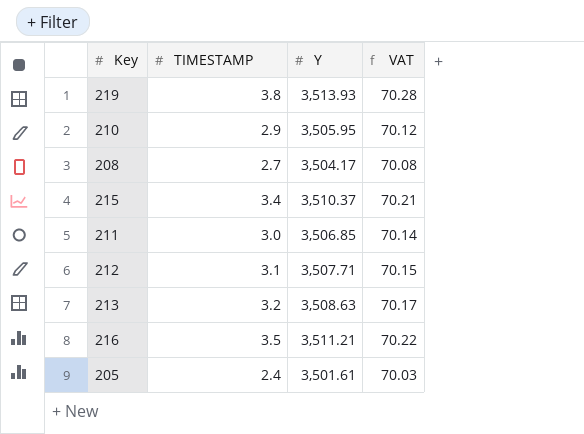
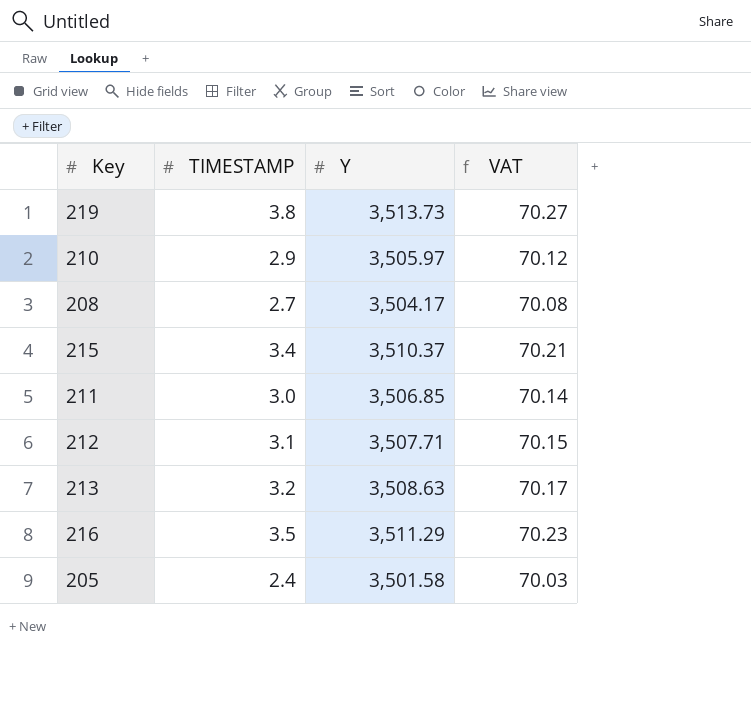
219 | Y: 3,513.93 -> 3,513.73
219 | VAT: 70.28 -> 70.27
210 | Y: 3,505.95 -> 3,505.97
216 | Y: 3,511.21 -> 3,511.29
216 | VAT: 70.22 -> 70.23
205 | Y: 3,501.61 -> 3,501.58

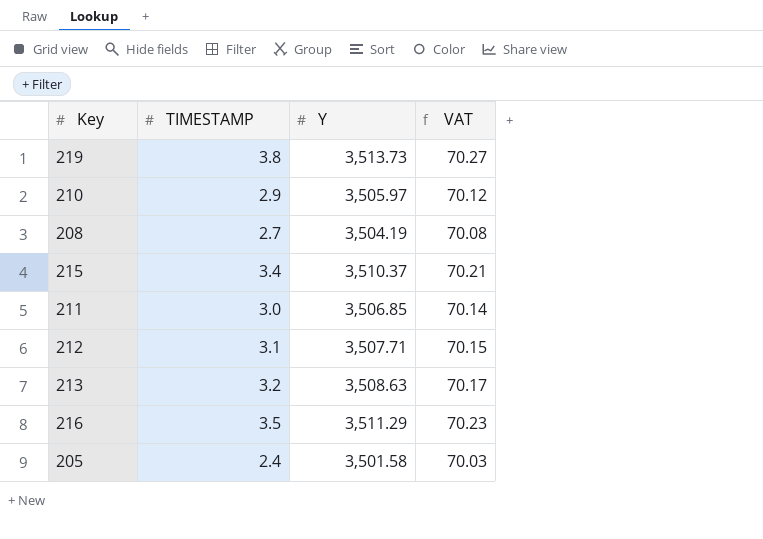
208 | Y: 3,504.17 -> 3,504.19

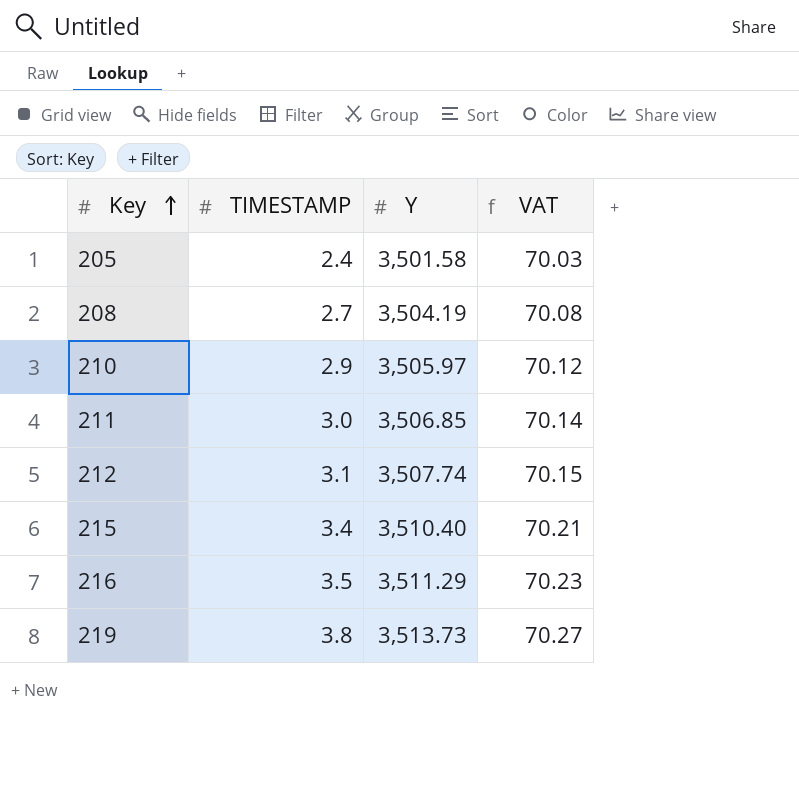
row order: none -> Key ascending
row 213: 3.2 | 3,508.63 | 70.17 -> none
212 | Y: 3,507.71 -> 3,507.74
215 | Y: 3,510.37 -> 3,510.40

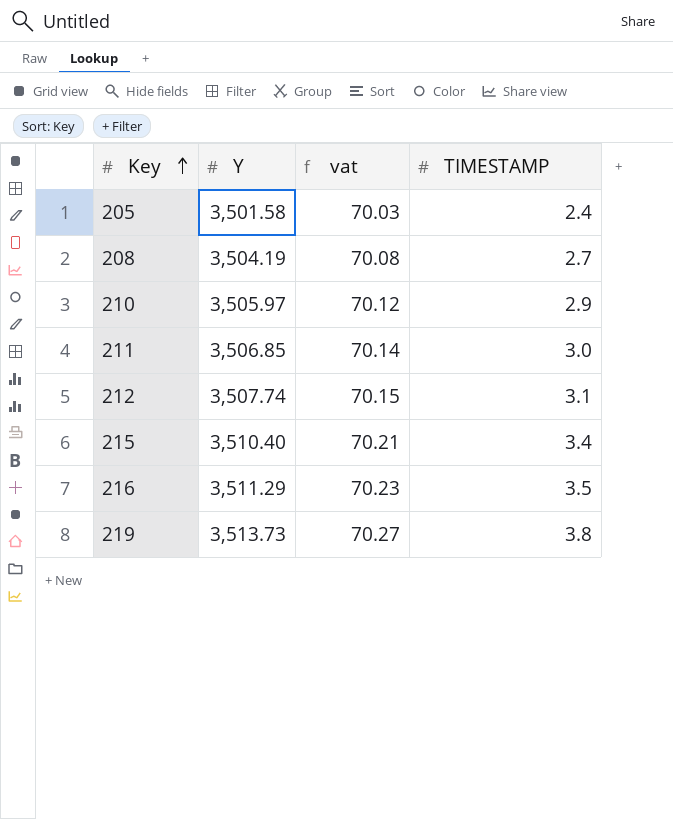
column name: VAT -> vat
column TIMESTAMP | position: 2 -> 4

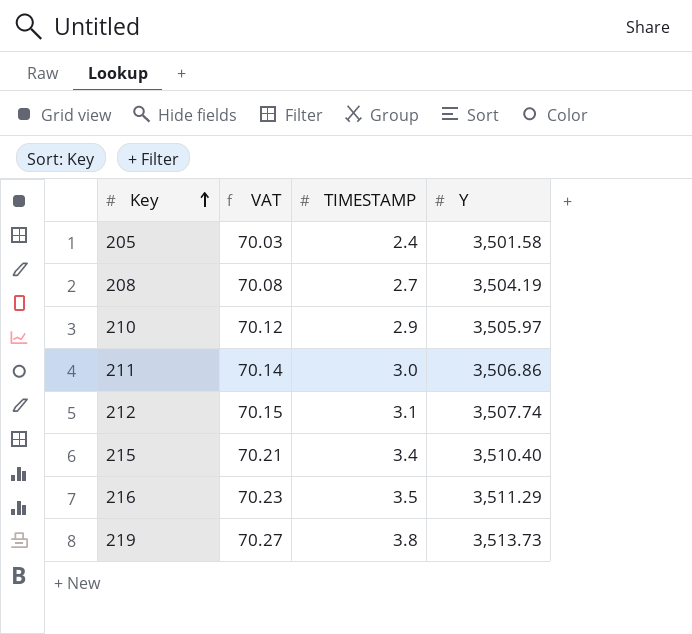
column name: vat -> VAT
column Y | position: 2 -> 4
211 | Y: 3,506.85 -> 3,506.86

